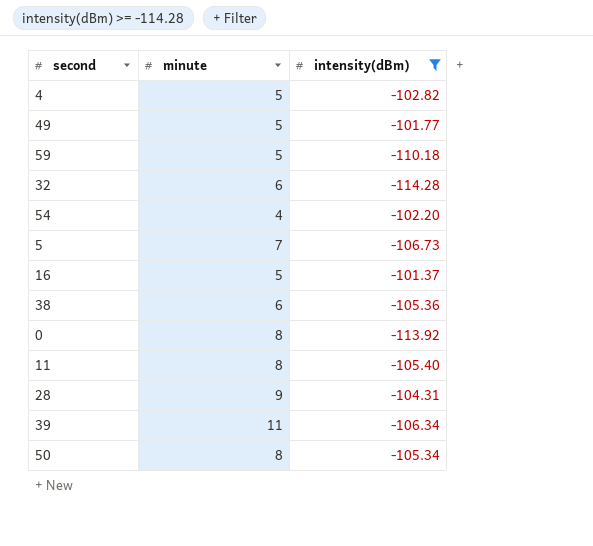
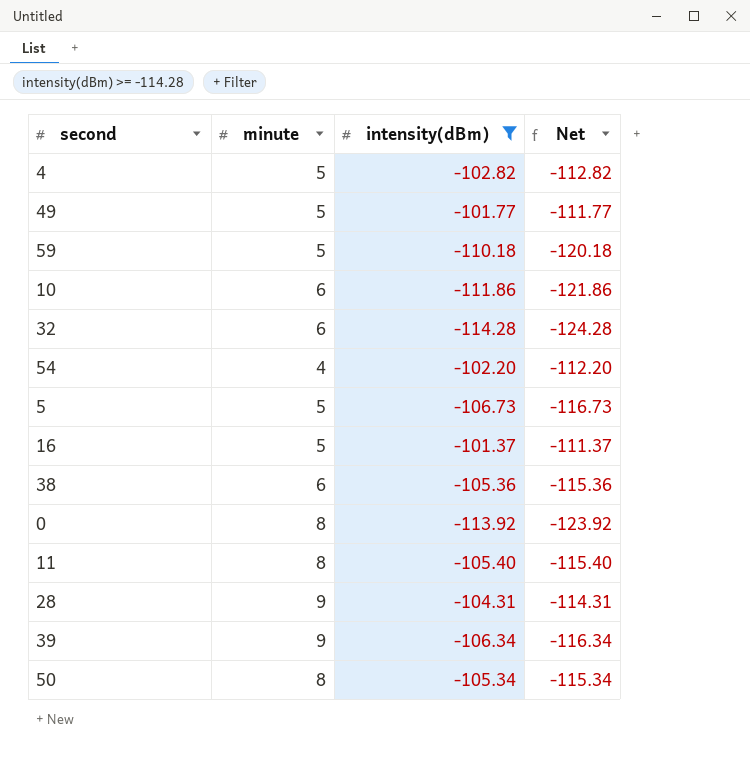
column Net | formula: none -> [intensity(dBm)] - 10
row 10: none -> 6 | -111.86 | -121.86
5 | minute: 7 -> 5
39 | minute: 11 -> 9

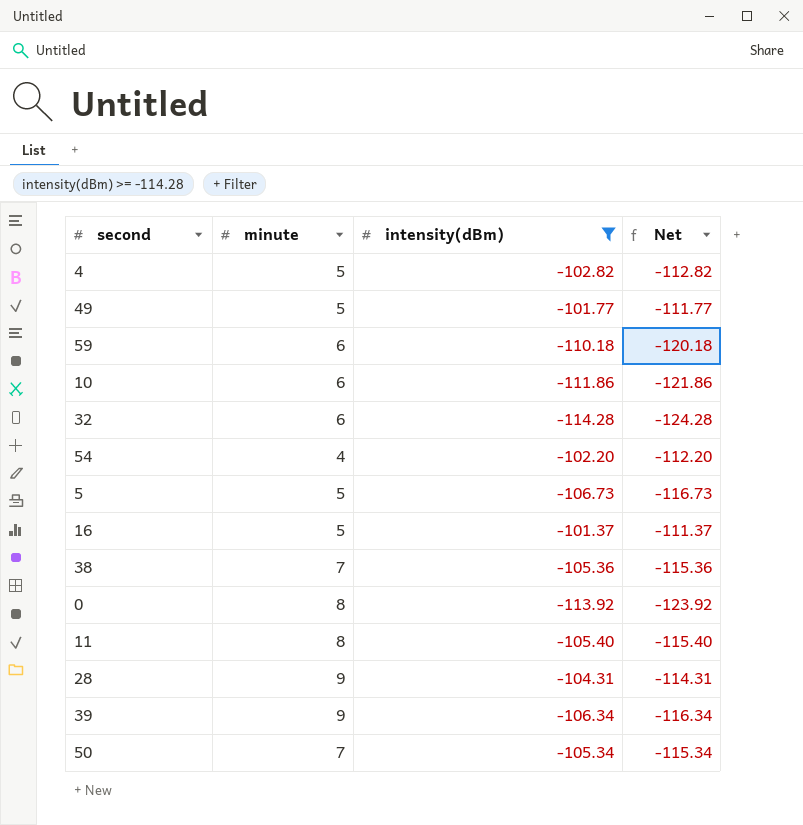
59 | minute: 5 -> 6
38 | minute: 6 -> 7
50 | minute: 8 -> 7

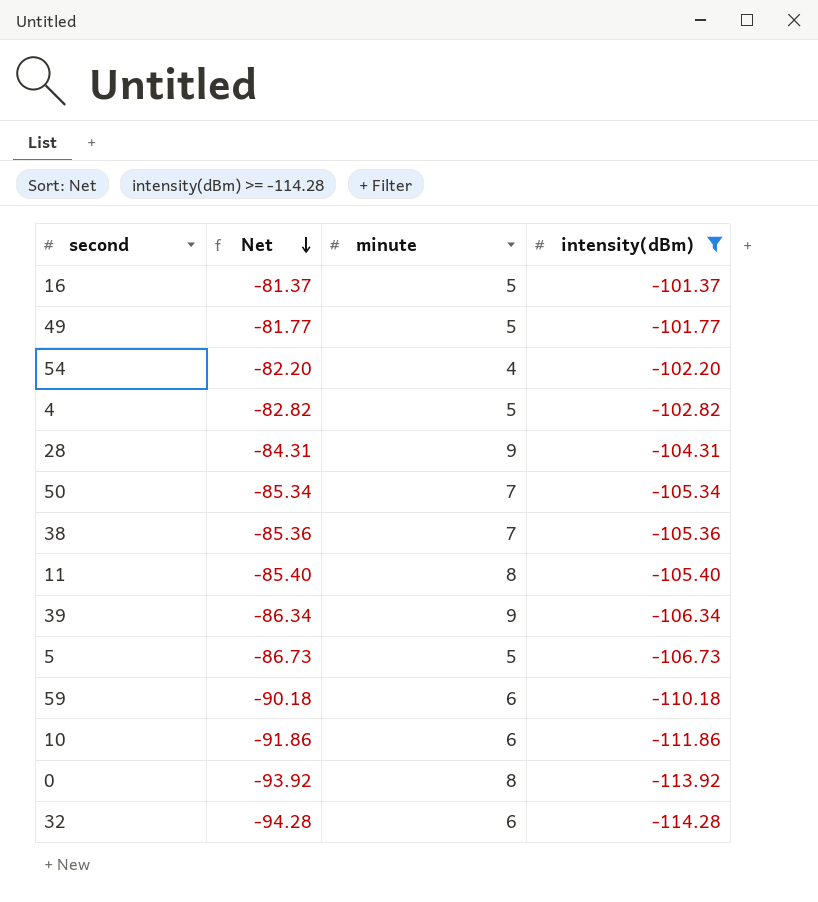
row order: none -> Net descending
column Net | formula: [intensity(dBm)] - 10 -> [intensity(dBm)] + 20
column Net | position: 4 -> 2

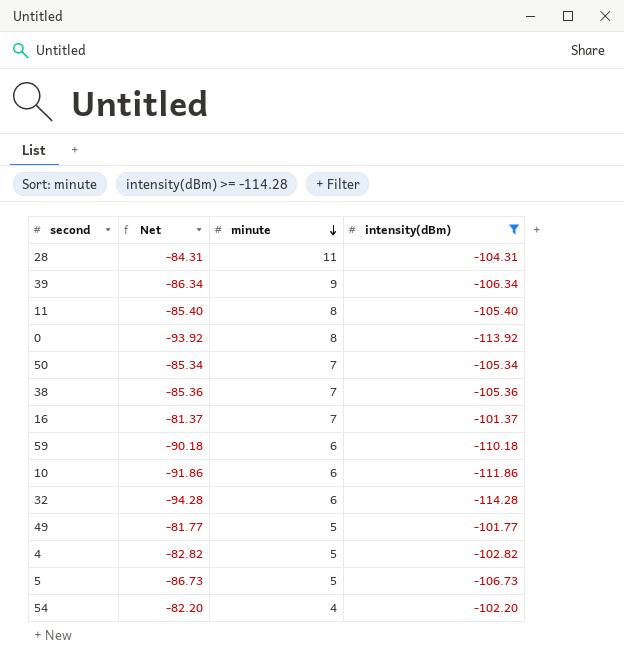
row order: Net descending -> minute descending
28 | minute: 9 -> 11
16 | minute: 5 -> 7

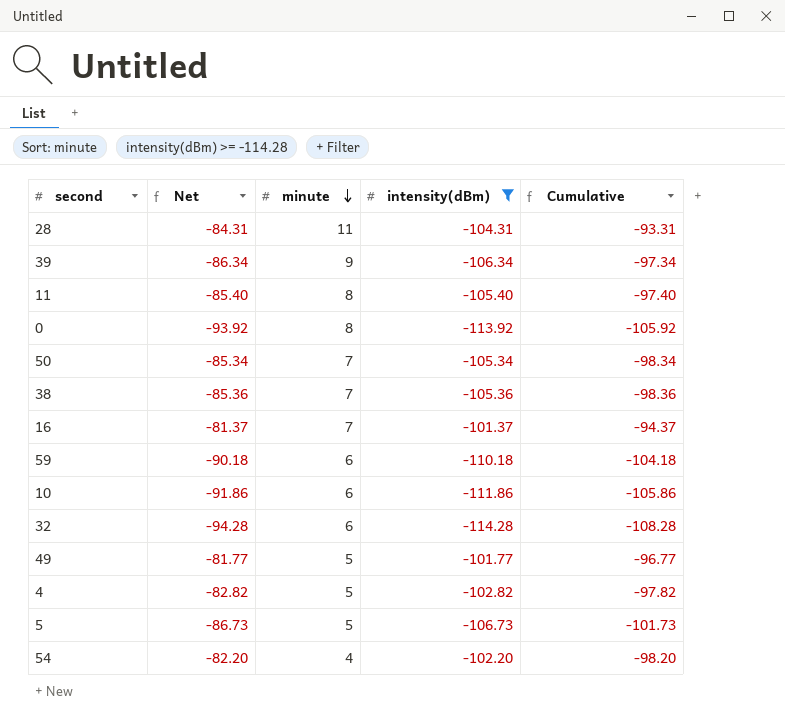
column Cumulative | formula: none -> [minute] + [intensity(dBm)]

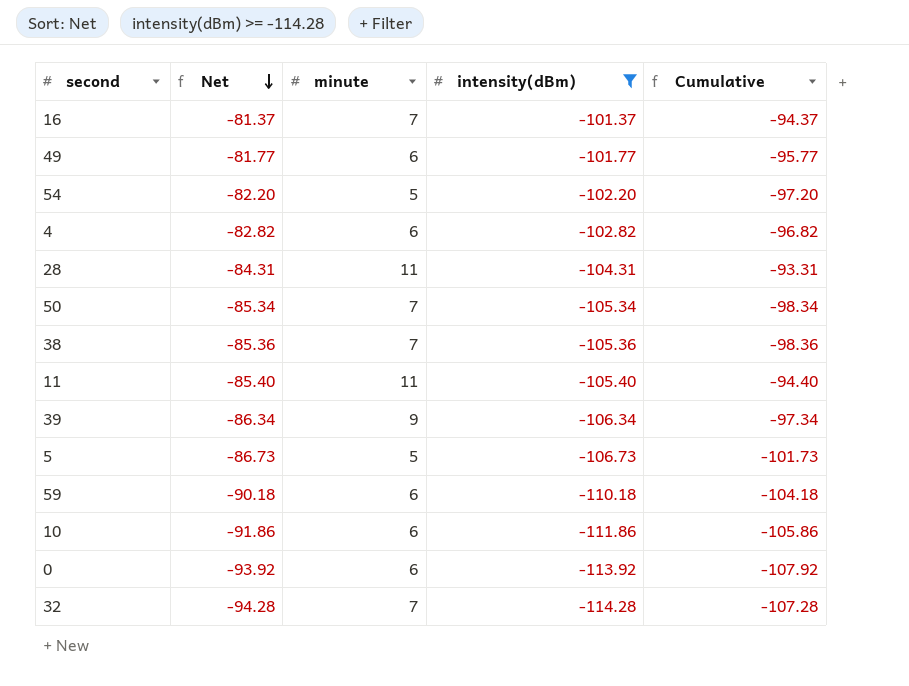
row order: minute descending -> Net descending
49 | minute: 5 -> 6
49 | Cumulative: -96.77 -> -95.77
54 | minute: 4 -> 5
54 | Cumulative: -98.20 -> -97.20
4 | minute: 5 -> 6
4 | Cumulative: -97.82 -> -96.82
11 | minute: 8 -> 11
11 | Cumulative: -97.40 -> -94.40
0 | minute: 8 -> 6
0 | Cumulative: -105.92 -> -107.92
32 | minute: 6 -> 7
32 | Cumulative: -108.28 -> -107.28

